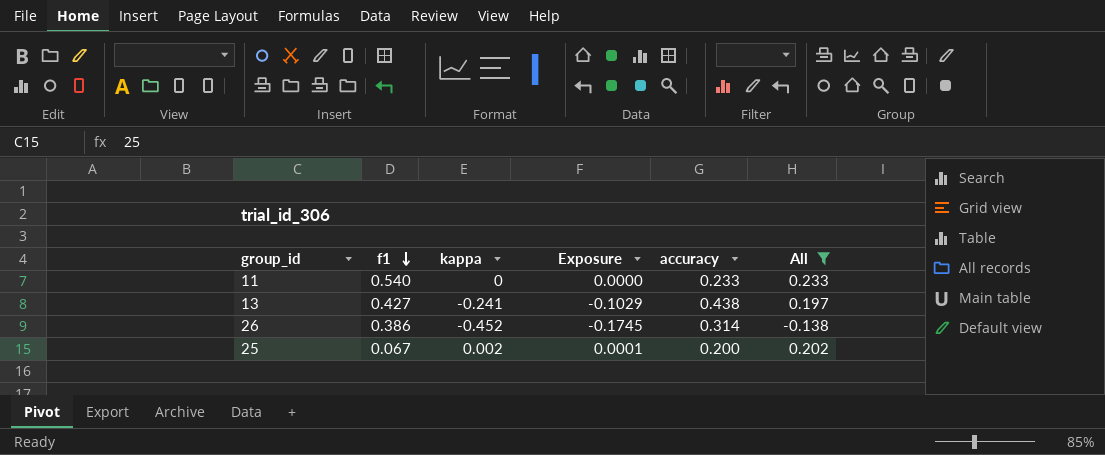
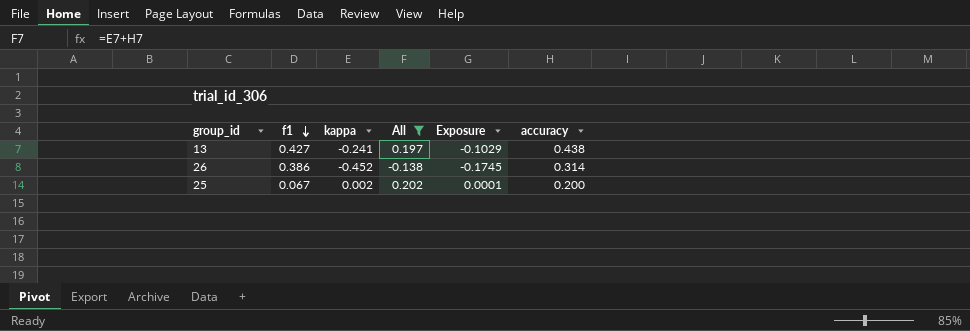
column All | position: 6 -> 4
row 11: 0.540 | 0 | 0.0000 | 0.233 | 0.233 -> none

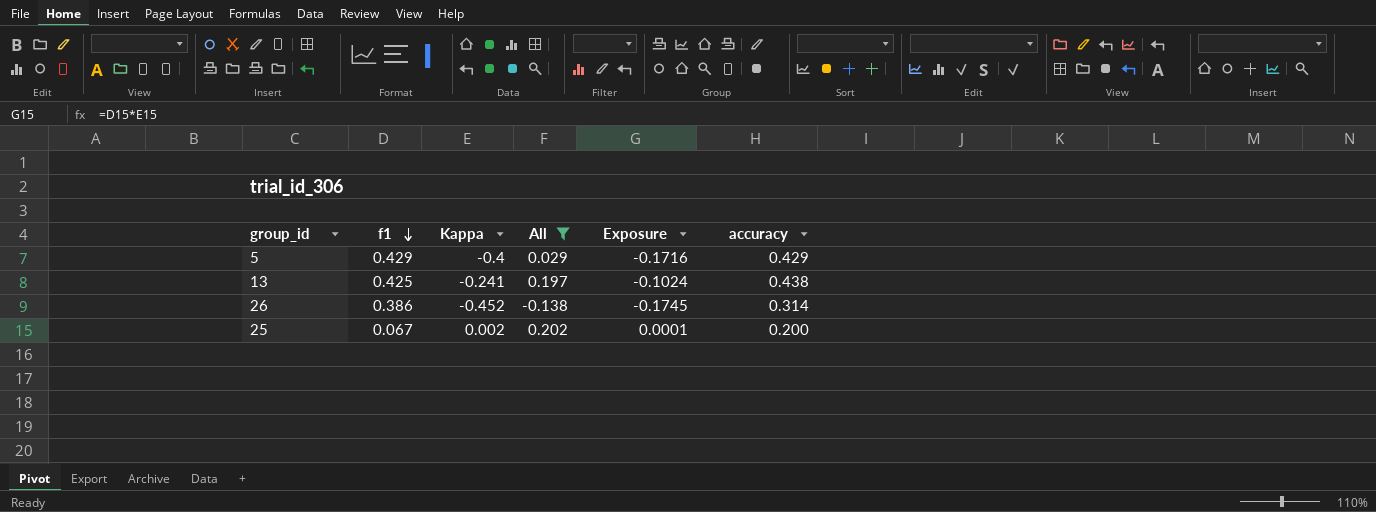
column name: kappa -> Kappa
row 5: none -> 0.429 | -0.4 | 0.029 | -0.1716 | 0.429
13 | f1: 0.427 -> 0.425
13 | Exposure: -0.1029 -> -0.1024

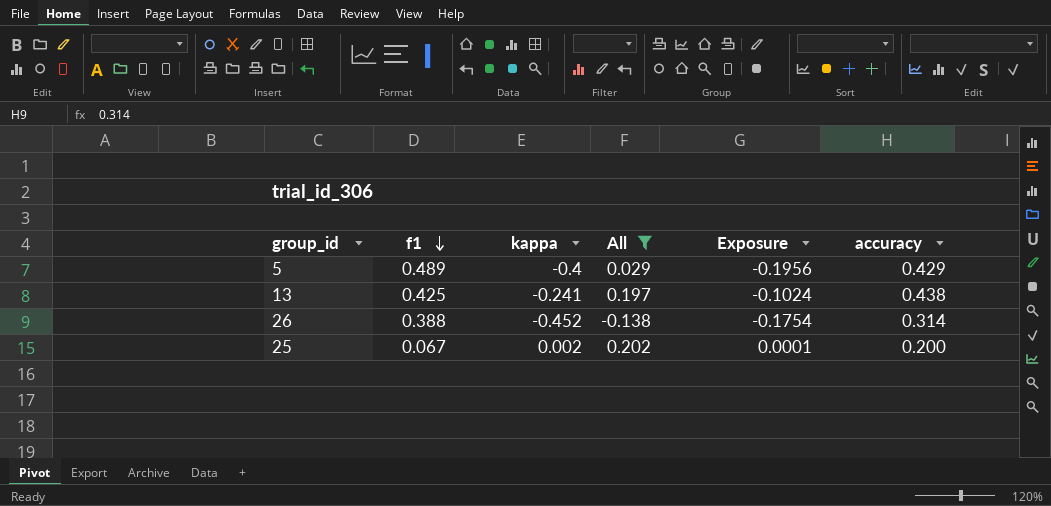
column name: Kappa -> kappa
5 | f1: 0.429 -> 0.489
5 | Exposure: -0.1716 -> -0.1956
26 | f1: 0.386 -> 0.388
26 | Exposure: -0.1745 -> -0.1754

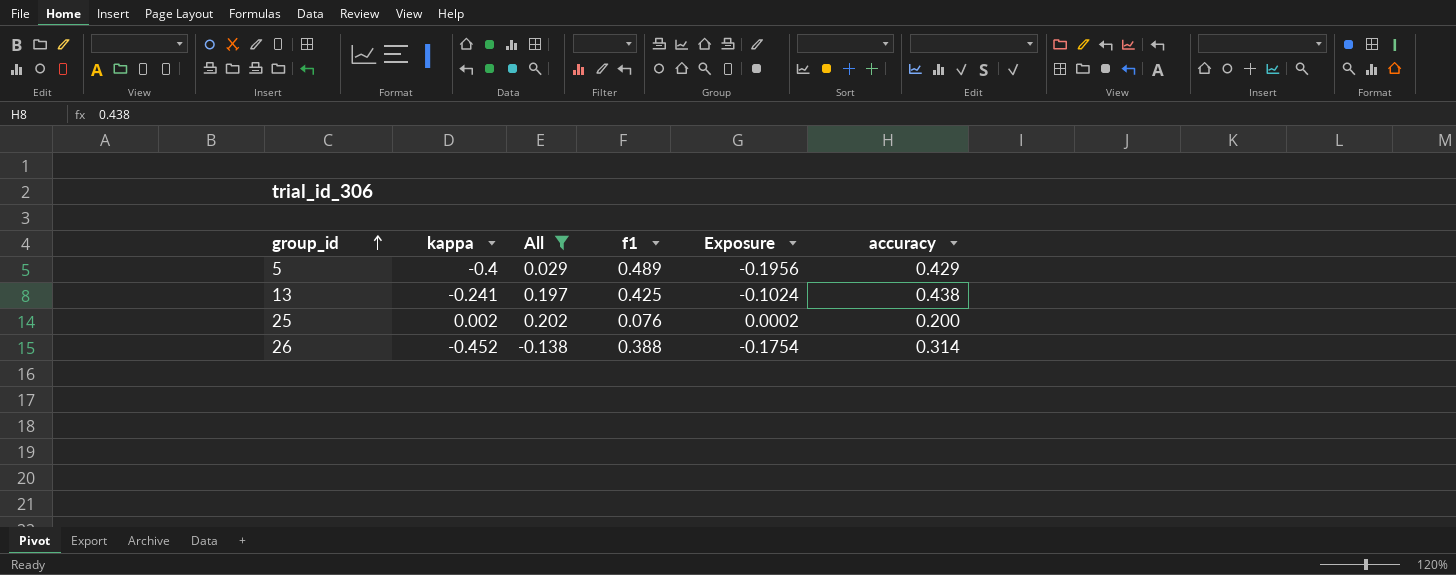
row order: f1 descending -> group_id ascending
column f1 | position: 2 -> 4
25 | f1: 0.067 -> 0.076
25 | Exposure: 0.0001 -> 0.0002

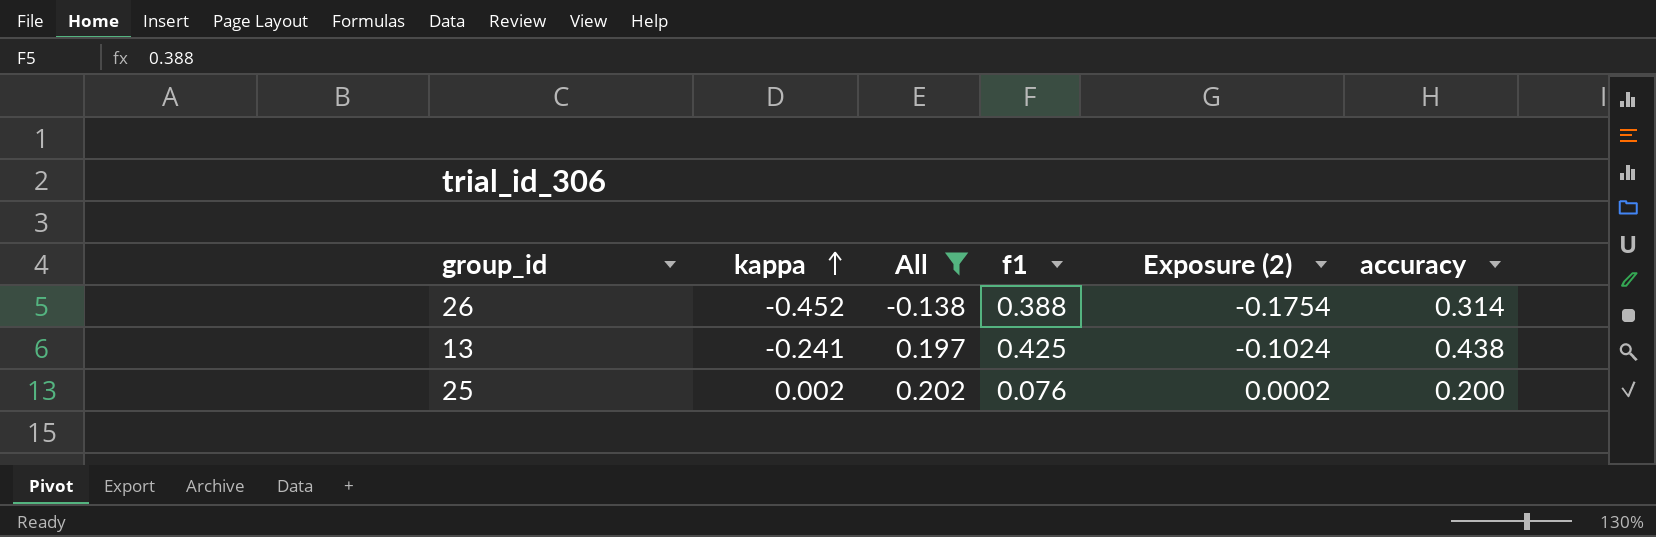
row order: group_id ascending -> kappa ascending
column name: Exposure -> Exposure (2)
row 5: -0.4 | 0.029 | 0.489 | -0.1956 | 0.429 -> none

